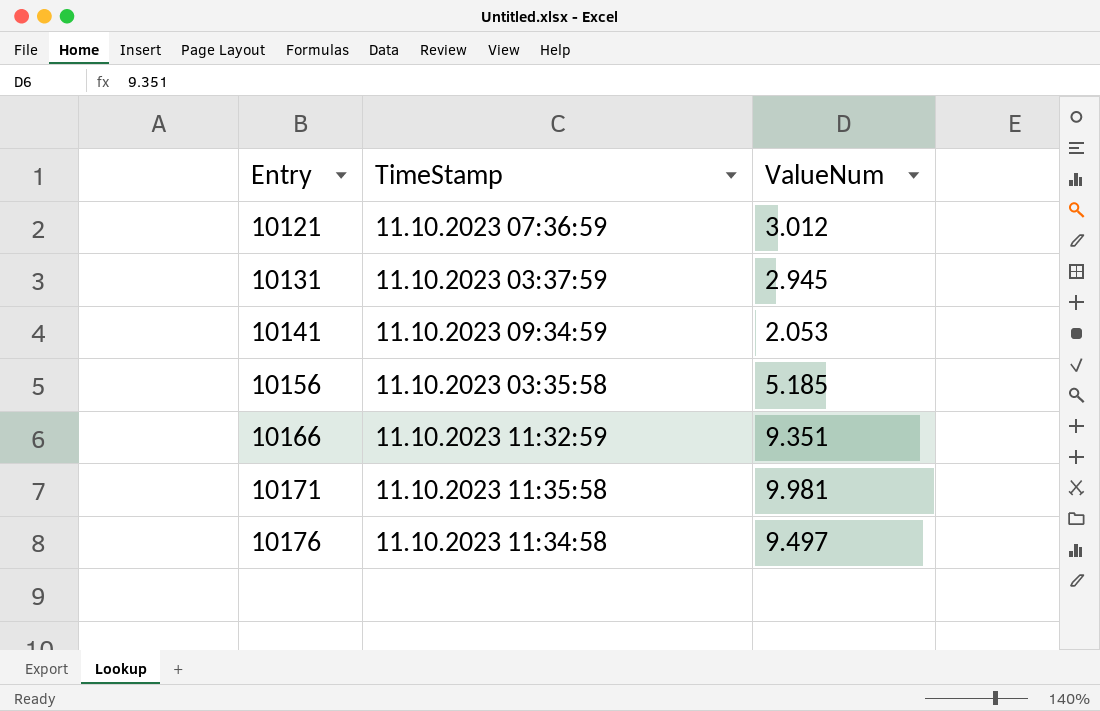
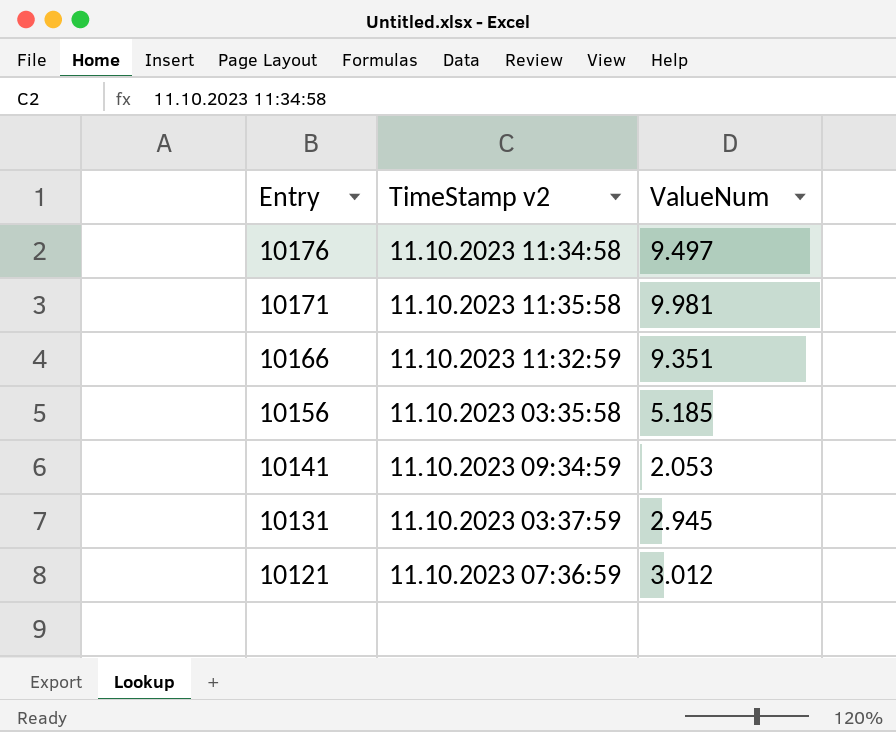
row order: Entry ascending -> Entry descending
column name: TimeStamp -> TimeStamp v2

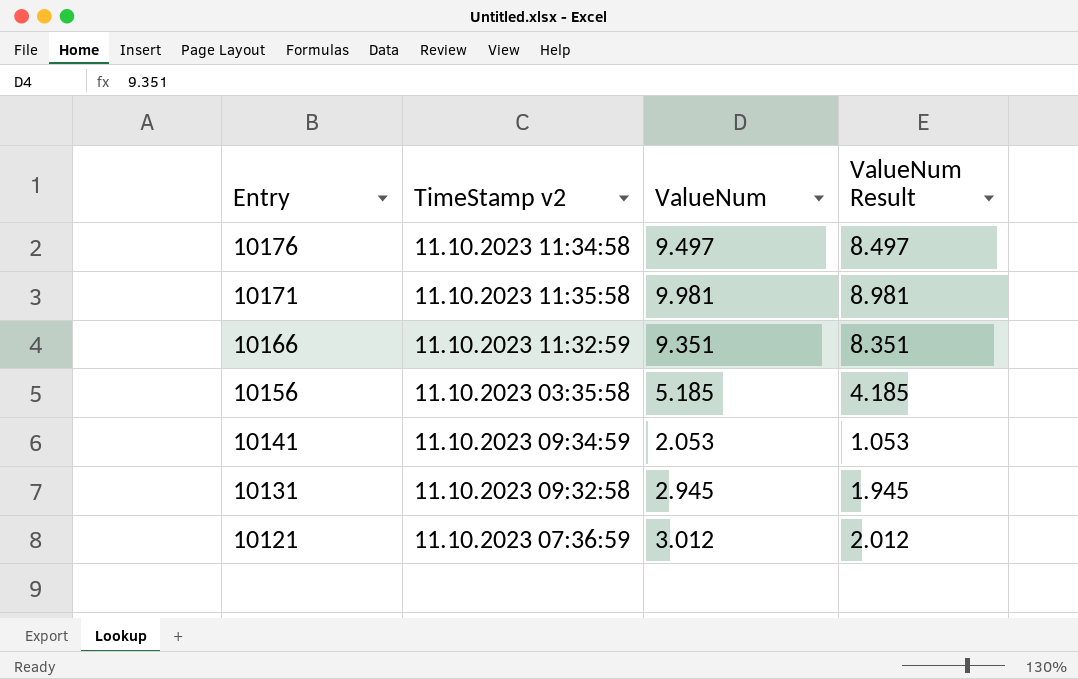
column ValueNum Result | formula: none -> [ValueNum] - 1
10131 | TimeStamp v2: 11.10.2023 03:37:59 -> 11.10.2023 09:32:58

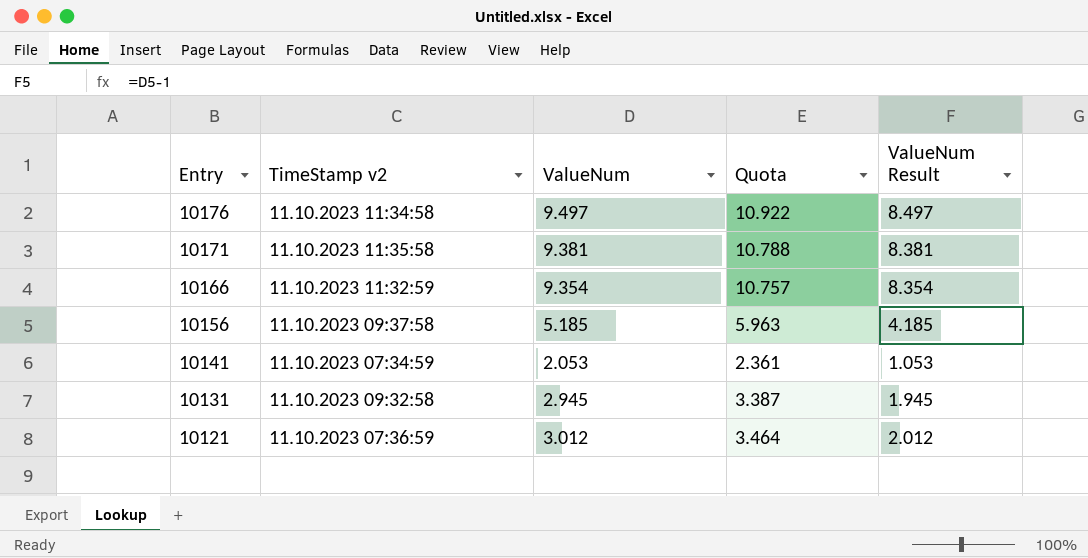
column Quota | formula: none -> [ValueNum] * 1.15
10171 | ValueNum: 9.981 -> 9.381
10171 | ValueNum Result: 8.981 -> 8.381
10166 | ValueNum: 9.351 -> 9.354
10166 | ValueNum Result: 8.351 -> 8.354
10156 | TimeStamp v2: 11.10.2023 03:35:58 -> 11.10.2023 09:37:58
10141 | TimeStamp v2: 11.10.2023 09:34:59 -> 11.10.2023 07:34:59

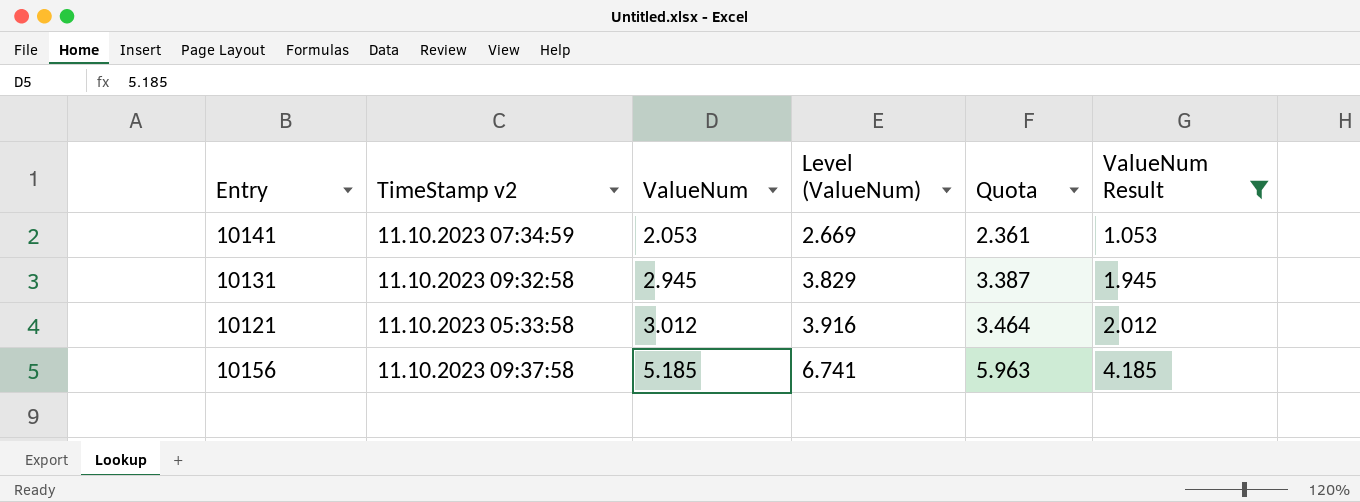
filter: none -> ValueNum Result <= 4.185
row order: Entry descending -> ValueNum ascending
column Level (ValueNum) | formula: none -> [ValueNum] * 1.3
10121 | TimeStamp v2: 11.10.2023 07:36:59 -> 11.10.2023 05:33:58

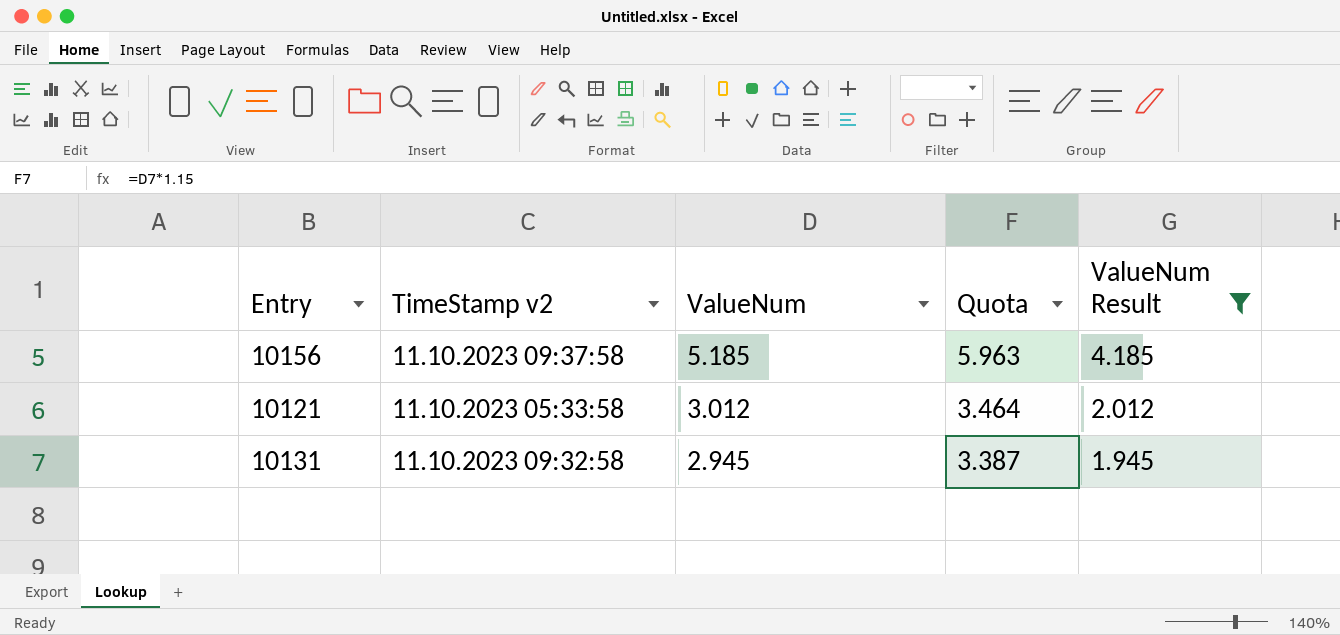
row order: ValueNum ascending -> ValueNum descending
column Level (ValueNum) | formula: [ValueNum] * 1.3 -> none
row 10141: 11.10.2023 07:34:59 | 2.053 | 2.669 | 2.361 | 1.053 -> none

